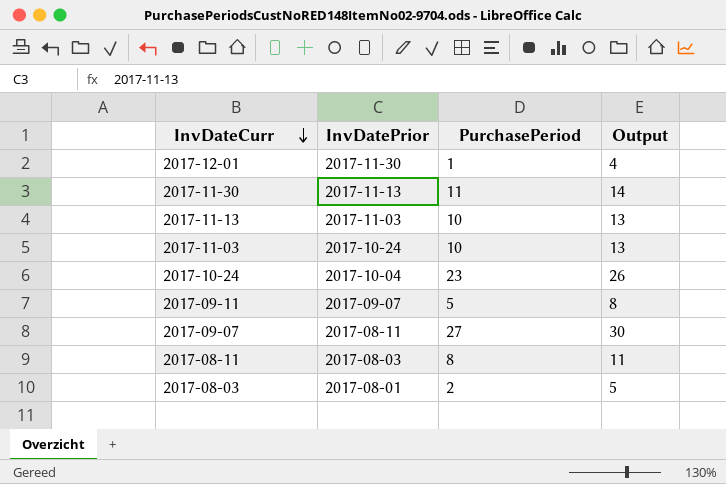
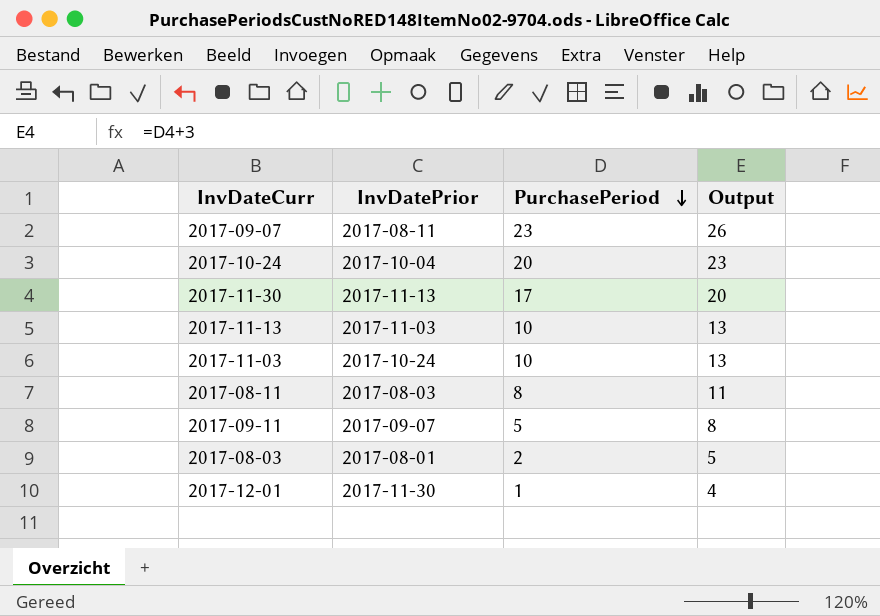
row order: InvDateCurr descending -> PurchasePeriod descending
2017-09-07 | PurchasePeriod: 27 -> 23
2017-09-07 | Output: 30 -> 26
2017-10-24 | PurchasePeriod: 23 -> 20
2017-10-24 | Output: 26 -> 23
2017-11-30 | PurchasePeriod: 11 -> 17
2017-11-30 | Output: 14 -> 20

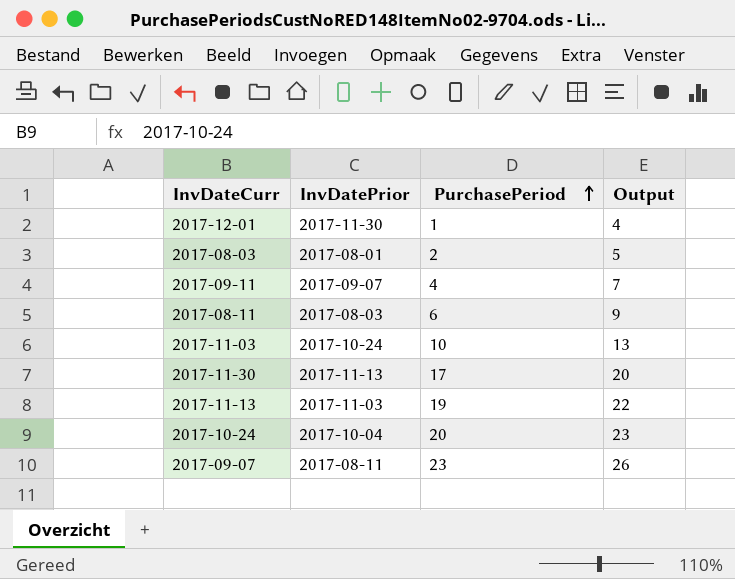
row order: PurchasePeriod descending -> PurchasePeriod ascending
2017-09-11 | PurchasePeriod: 5 -> 4
2017-09-11 | Output: 8 -> 7
2017-08-11 | PurchasePeriod: 8 -> 6
2017-08-11 | Output: 11 -> 9
2017-11-13 | PurchasePeriod: 10 -> 19
2017-11-13 | Output: 13 -> 22

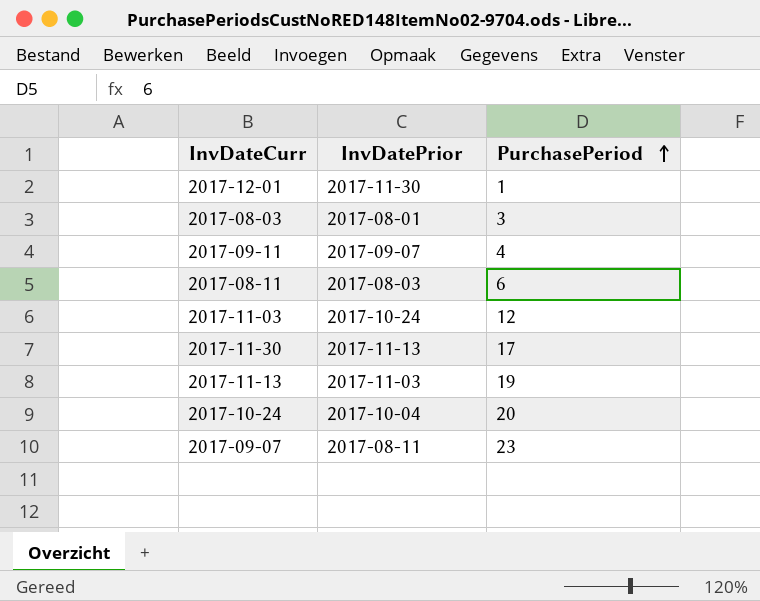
column Output | formula: [PurchasePeriod] + 3 -> none
2017-08-03 | PurchasePeriod: 2 -> 3
2017-11-03 | PurchasePeriod: 10 -> 12

